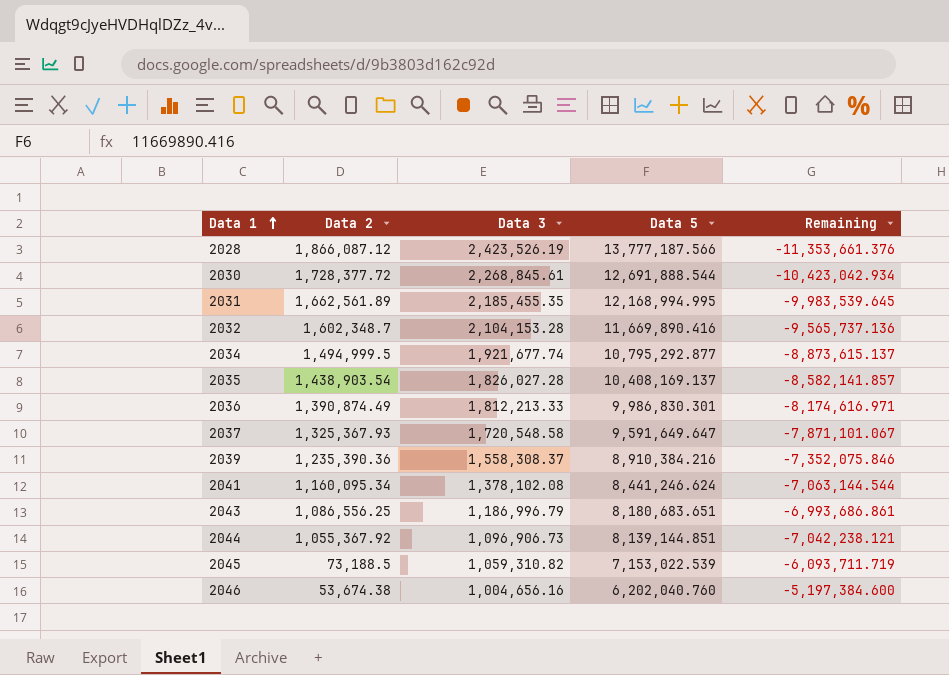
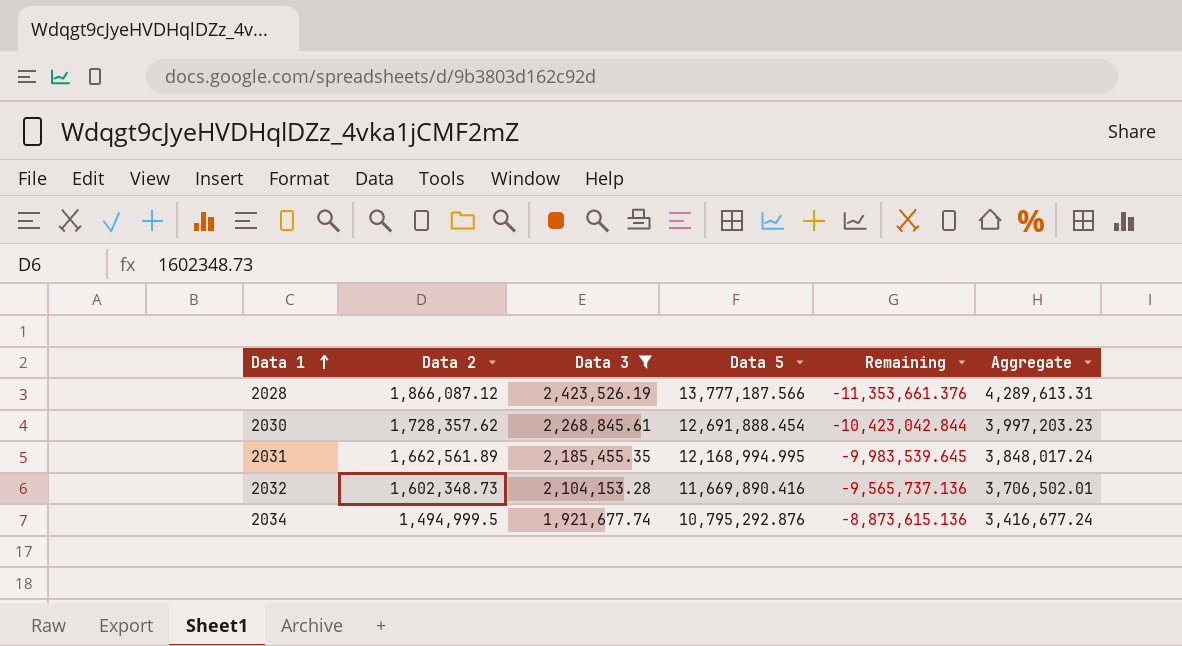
filter: none -> Data 3 >= 1,921,677.74
column Aggregate | formula: none -> [Data 2] + [Data 3]
2030 | Data 2: 1,728,377.72 -> 1,728,357.62
2030 | Data 5: 12,691,888.544 -> 12,691,888.454
2030 | Remaining: -10,423,042.934 -> -10,423,042.844
2032 | Data 2: 1,602,348.7 -> 1,602,348.73
2034 | Data 5: 10,795,292.877 -> 10,795,292.876
2034 | Remaining: -8,873,615.137 -> -8,873,615.136

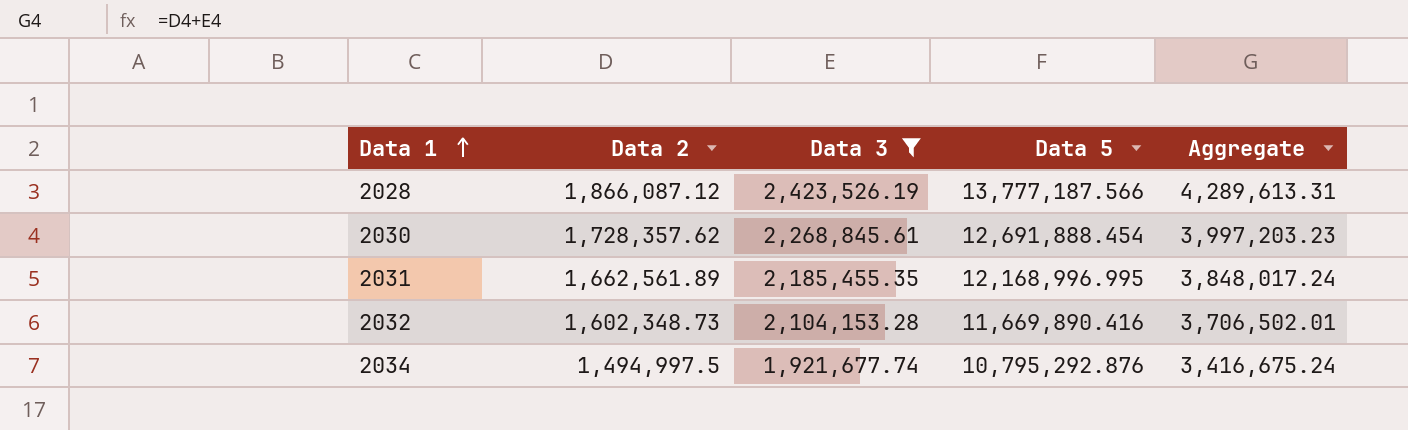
column Remaining | formula: [Data 3] - [Data 5] -> none
2031 | Data 5: 12,168,994.995 -> 12,168,996.995
2034 | Data 2: 1,494,999.5 -> 1,494,997.5
2034 | Aggregate: 3,416,677.24 -> 3,416,675.24

